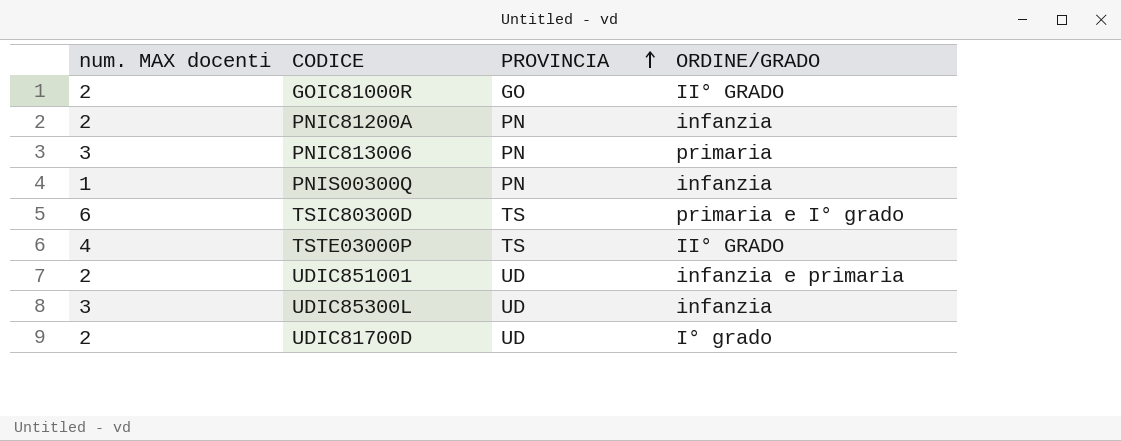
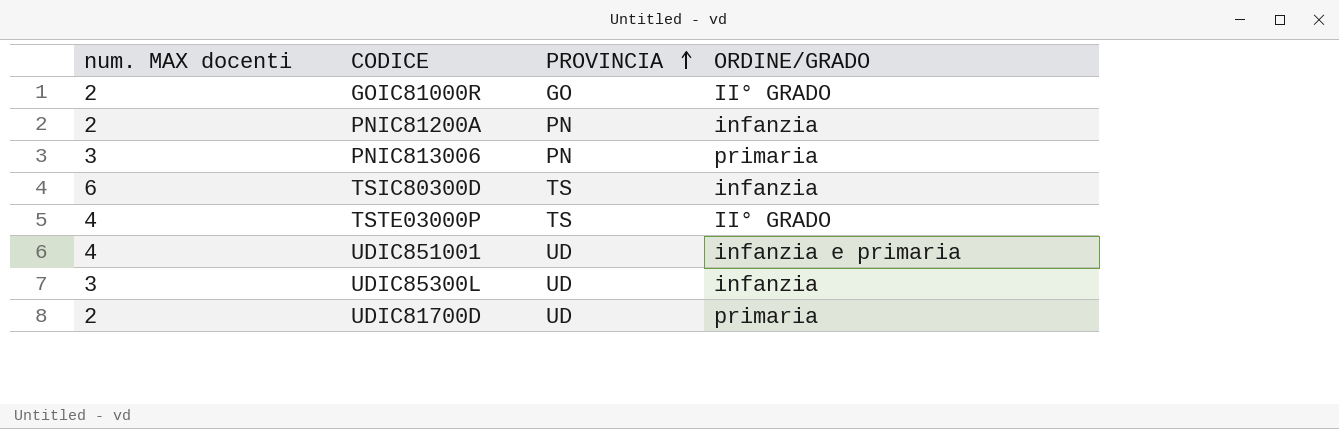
row PNIS00300Q: 1 | PN | infanzia -> none
TSIC80300D | ORDINE/GRADO: primaria e I° grado -> infanzia
UDIC851001 | num. MAX docenti: 2 -> 4
UDIC81700D | ORDINE/GRADO: I° grado -> primaria

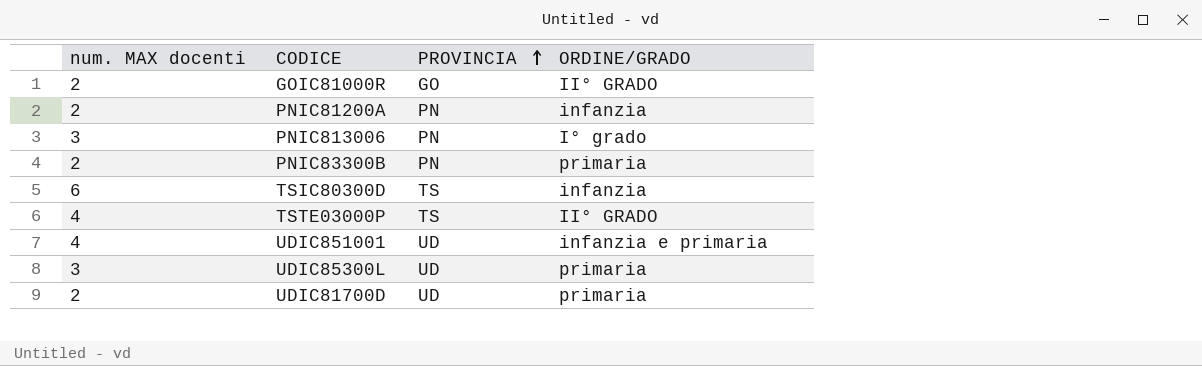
PNIC813006 | ORDINE/GRADO: primaria -> I° grado
row PNIC83300B: none -> 2 | PN | primaria
UDIC85300L | ORDINE/GRADO: infanzia -> primaria

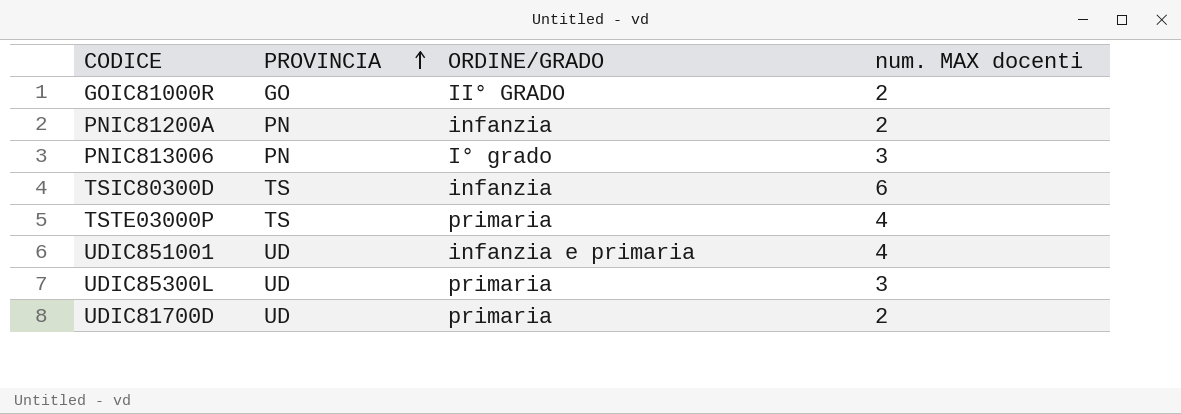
column num. MAX docenti | position: 1 -> 4
row PNIC83300B: 2 | PN | primaria -> none
TSTE03000P | ORDINE/GRADO: II° GRADO -> primaria

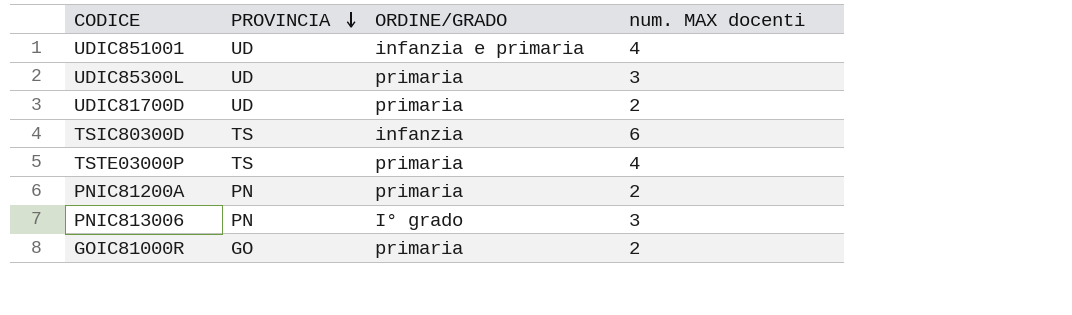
row order: PROVINCIA ascending -> PROVINCIA descending
PNIC81200A | ORDINE/GRADO: infanzia -> primaria
GOIC81000R | ORDINE/GRADO: II° GRADO -> primaria

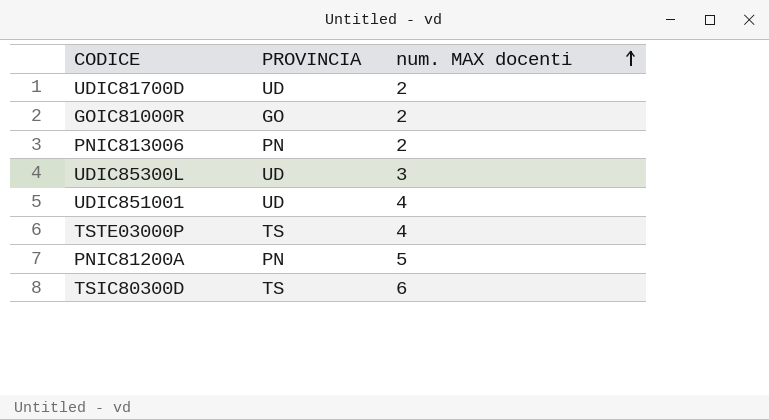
row order: PROVINCIA descending -> num. MAX docenti ascending
column ORDINE/GRADO | position: 3 -> none
PNIC813006 | num. MAX docenti: 3 -> 2
PNIC81200A | num. MAX docenti: 2 -> 5

